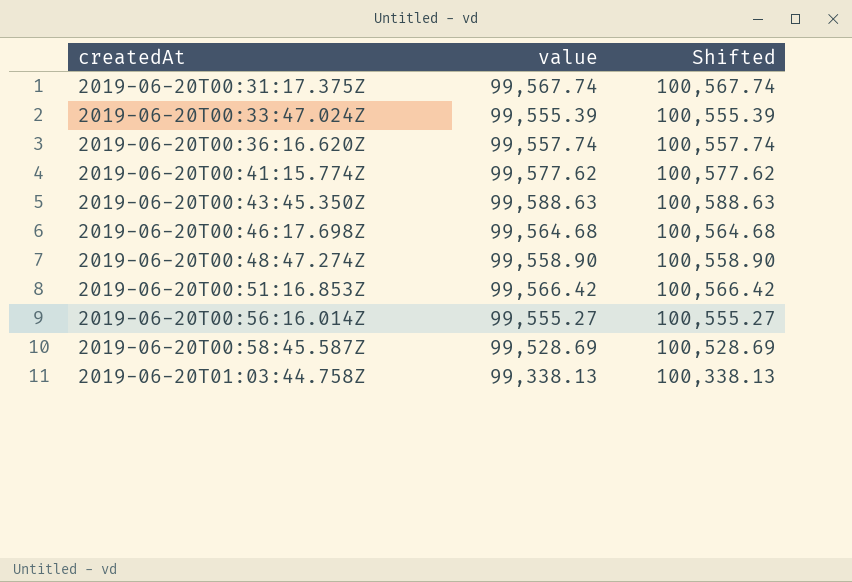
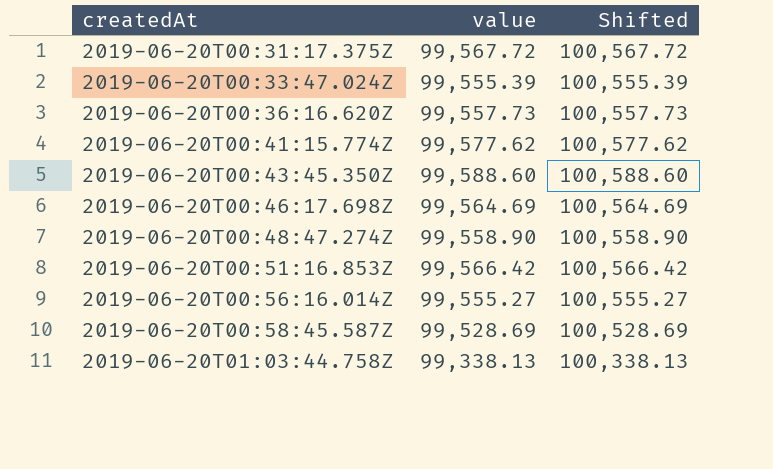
2019-06-20T00:31:17.375Z | value: 99,567.74 -> 99,567.72
2019-06-20T00:31:17.375Z | Shifted: 100,567.74 -> 100,567.72
2019-06-20T00:36:16.620Z | value: 99,557.74 -> 99,557.73
2019-06-20T00:36:16.620Z | Shifted: 100,557.74 -> 100,557.73
2019-06-20T00:43:45.350Z | value: 99,588.63 -> 99,588.60
2019-06-20T00:43:45.350Z | Shifted: 100,588.63 -> 100,588.60
2019-06-20T00:46:17.698Z | value: 99,564.68 -> 99,564.69
2019-06-20T00:46:17.698Z | Shifted: 100,564.68 -> 100,564.69

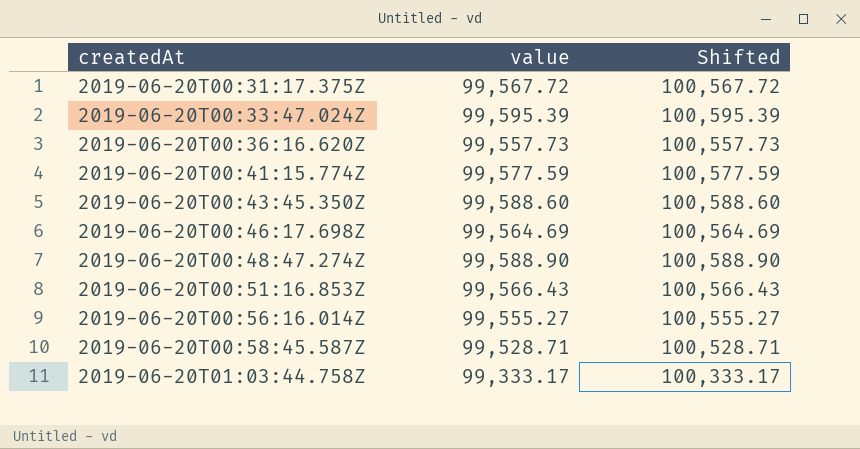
2019-06-20T00:33:47.024Z | value: 99,555.39 -> 99,595.39
2019-06-20T00:33:47.024Z | Shifted: 100,555.39 -> 100,595.39
2019-06-20T00:41:15.774Z | value: 99,577.62 -> 99,577.59
2019-06-20T00:41:15.774Z | Shifted: 100,577.62 -> 100,577.59
2019-06-20T00:48:47.274Z | value: 99,558.90 -> 99,588.90
2019-06-20T00:48:47.274Z | Shifted: 100,558.90 -> 100,588.90
2019-06-20T00:51:16.853Z | value: 99,566.42 -> 99,566.43
2019-06-20T00:51:16.853Z | Shifted: 100,566.42 -> 100,566.43
2019-06-20T00:58:45.587Z | value: 99,528.69 -> 99,528.71
2019-06-20T00:58:45.587Z | Shifted: 100,528.69 -> 100,528.71
2019-06-20T01:03:44.758Z | value: 99,338.13 -> 99,333.17
2019-06-20T01:03:44.758Z | Shifted: 100,338.13 -> 100,333.17

